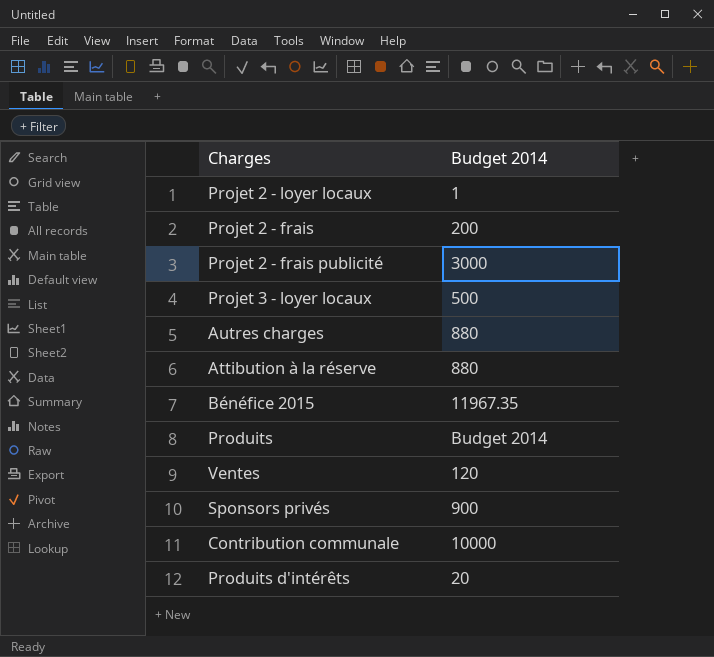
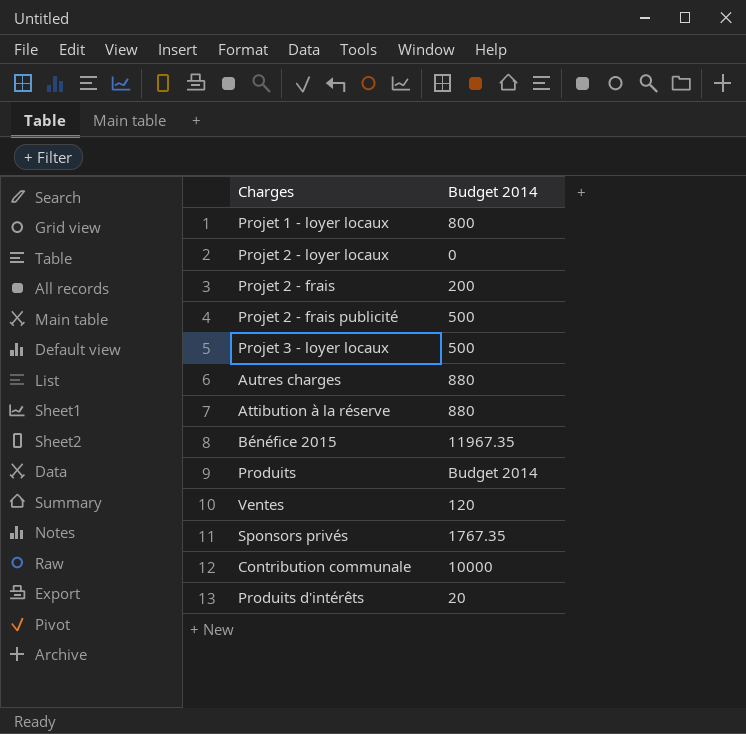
row Projet 1 - loyer locaux: none -> 800
Projet 2 - loyer locaux | Budget 2014: 1 -> 0
Projet 2 - frais publicité | Budget 2014: 3000 -> 500
Sponsors privés | Budget 2014: 900 -> 1767.35

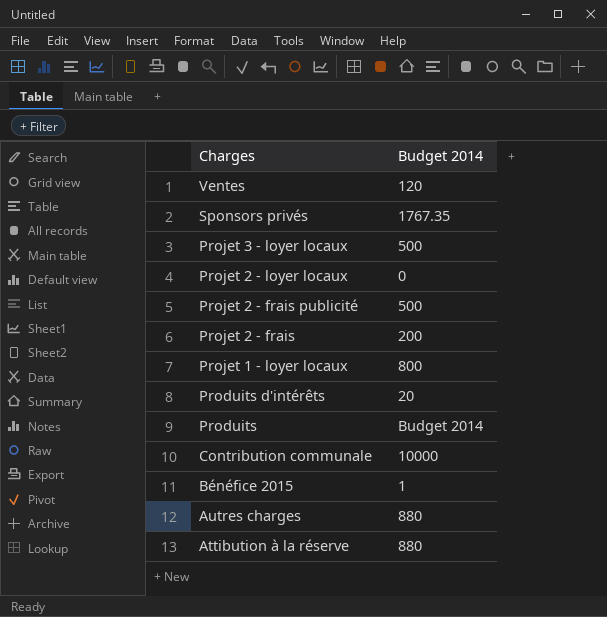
row order: none -> Charges descending
Bénéfice 2015 | Budget 2014: 11967.35 -> 1

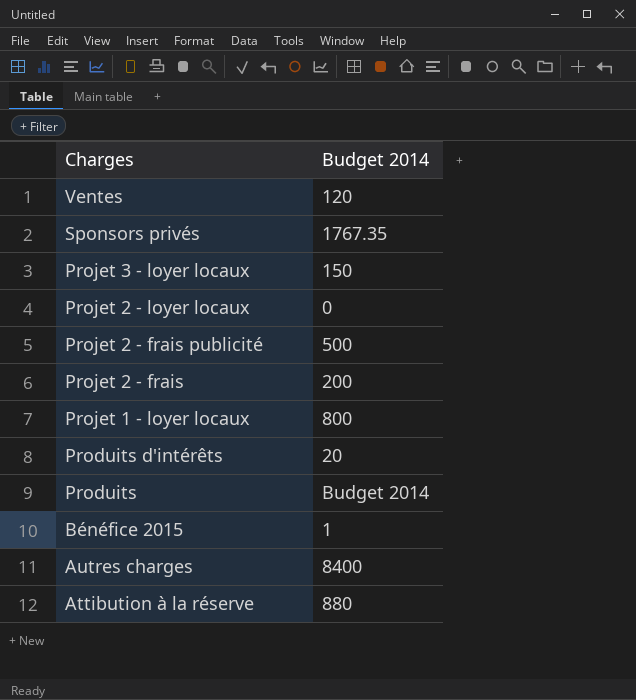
row Contribution communale: 10000 -> none
Projet 3 - loyer locaux | Budget 2014: 500 -> 150
Autres charges | Budget 2014: 880 -> 8400

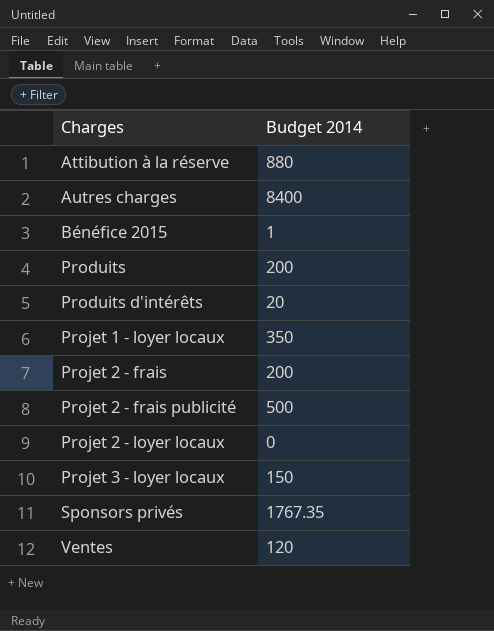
row order: Charges descending -> Charges ascending
Produits | Budget 2014: Budget 2014 -> 200
Projet 1 - loyer locaux | Budget 2014: 800 -> 350

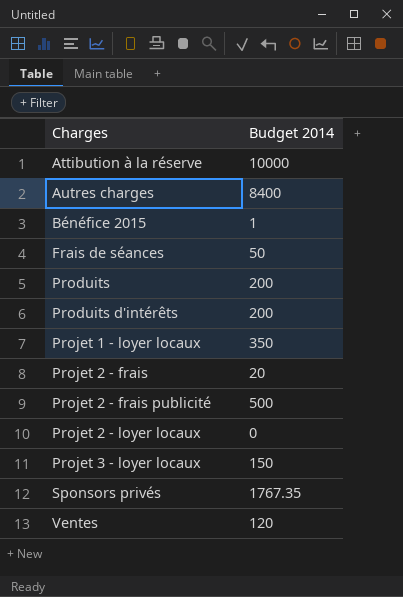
Attibution à la réserve | Budget 2014: 880 -> 10000
row Frais de séances: none -> 50
Produits d'intérêts | Budget 2014: 20 -> 200
Projet 2 - frais | Budget 2014: 200 -> 20

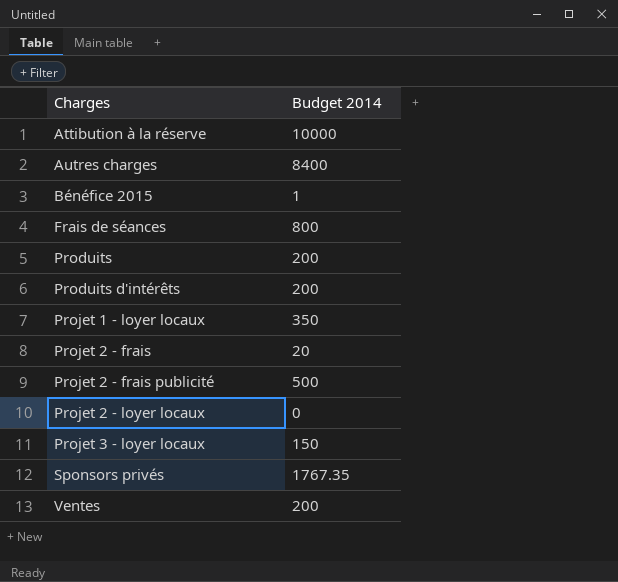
Frais de séances | Budget 2014: 50 -> 800
Ventes | Budget 2014: 120 -> 200

